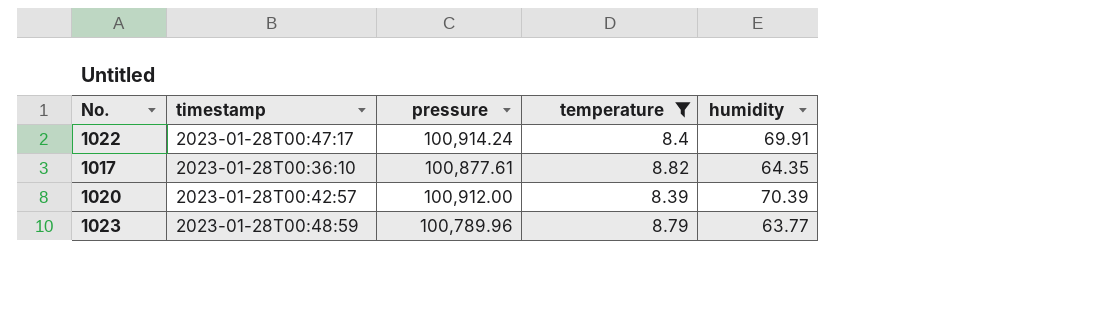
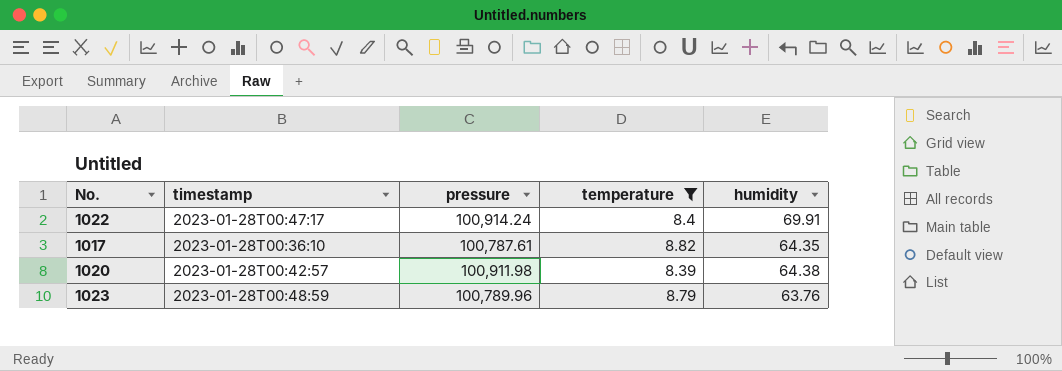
1017 | pressure: 100,877.61 -> 100,787.61
1020 | pressure: 100,912.00 -> 100,911.98
1020 | humidity: 70.39 -> 64.38
1023 | humidity: 63.77 -> 63.76

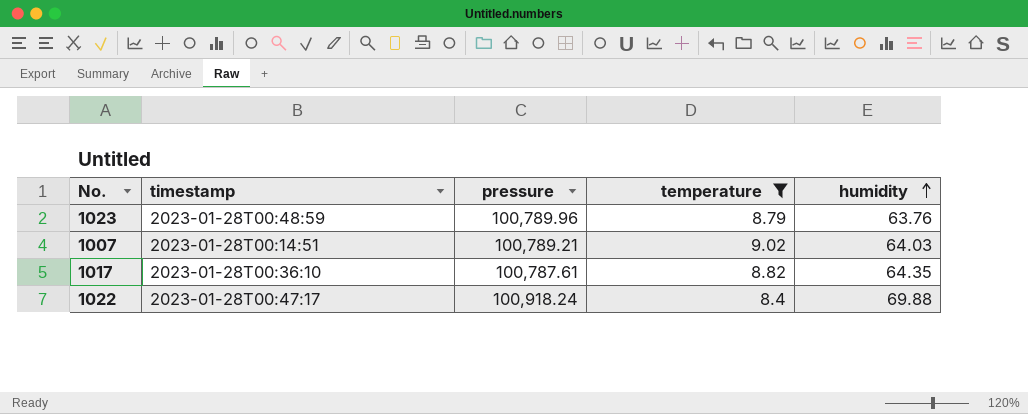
row order: none -> humidity ascending
row 1020: 2023-01-28T00:42:57 | 100,911.98 | 8.39 | 64.38 -> none
row 1007: none -> 2023-01-28T00:14:51 | 100,789.21 | 9.02 | 64.03
1022 | pressure: 100,914.24 -> 100,918.24
1022 | humidity: 69.91 -> 69.88

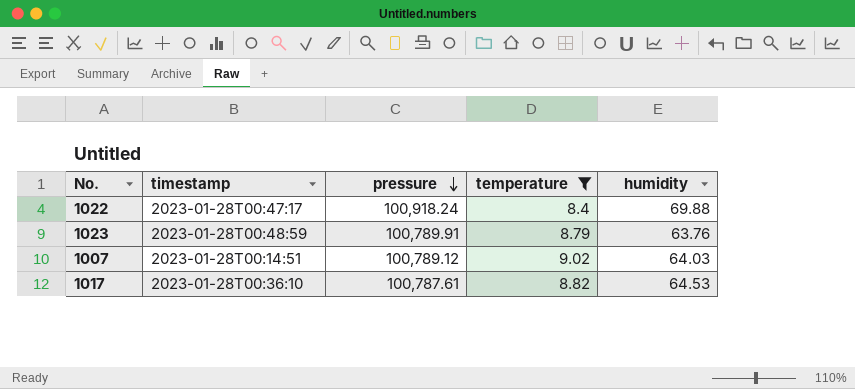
row order: humidity ascending -> pressure descending
1023 | pressure: 100,789.96 -> 100,789.91
1007 | pressure: 100,789.21 -> 100,789.12
1017 | humidity: 64.35 -> 64.53

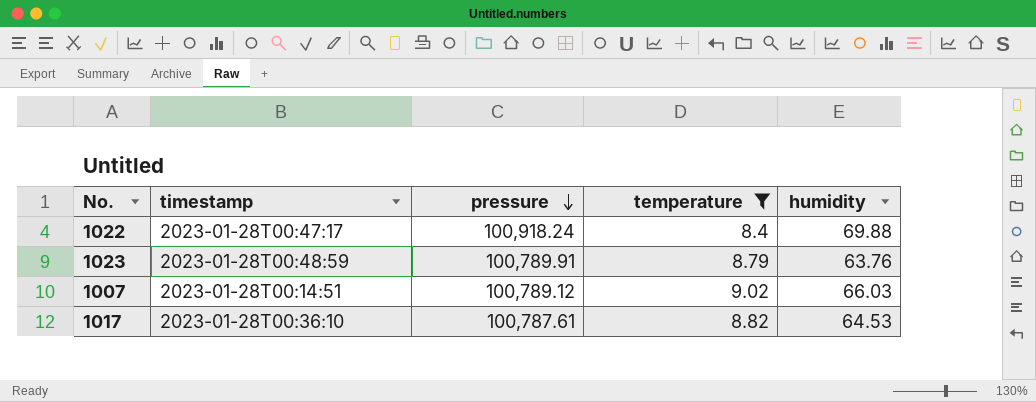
1007 | humidity: 64.03 -> 66.03

